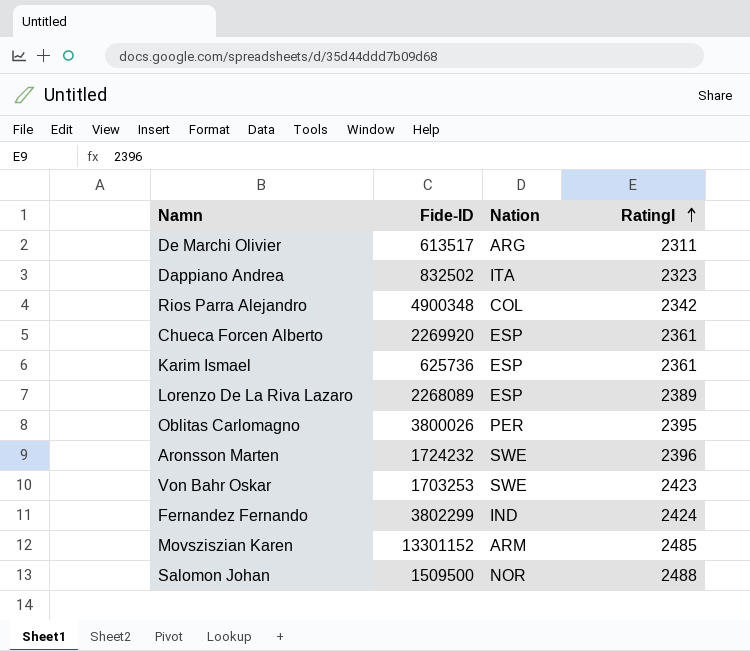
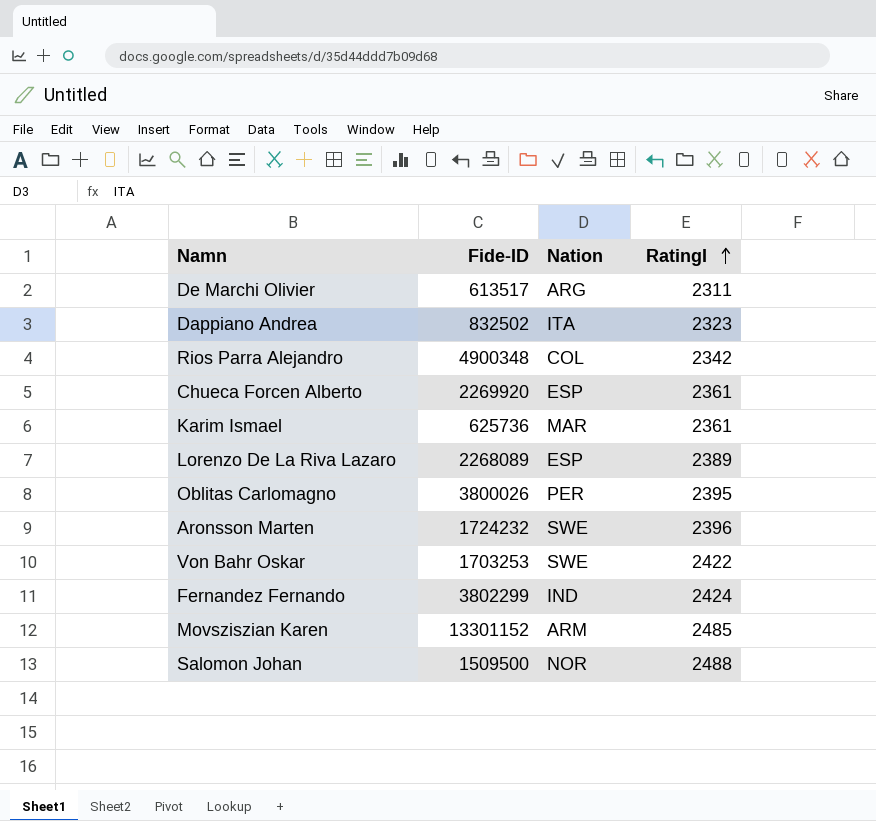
Karim Ismael | Nation: ESP -> MAR
Von Bahr Oskar | RatingI: 2423 -> 2422

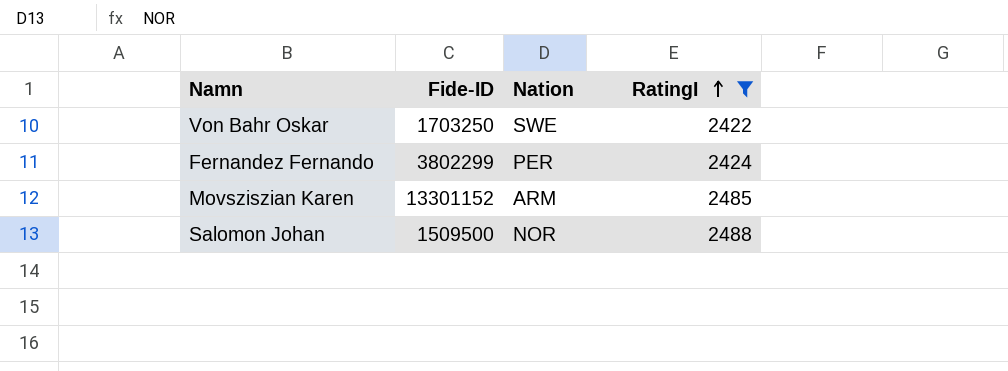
filter: none -> RatingI >= 2422
Von Bahr Oskar | Fide-ID: 1703253 -> 1703250
Fernandez Fernando | Nation: IND -> PER

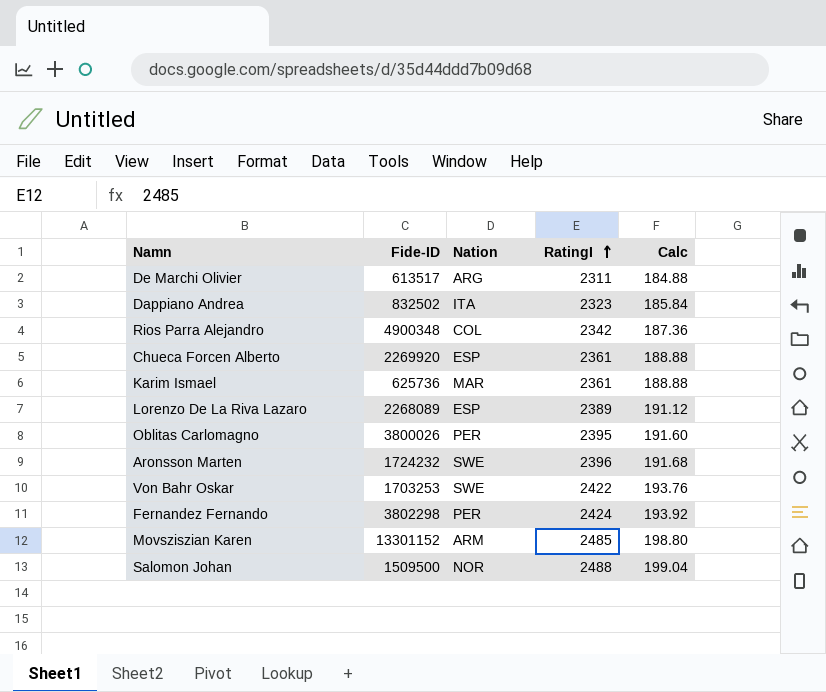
filter: RatingI >= 2422 -> none
column Calc | formula: none -> [RatingI] * 0.08
Von Bahr Oskar | Fide-ID: 1703250 -> 1703253
Fernandez Fernando | Fide-ID: 3802299 -> 3802298

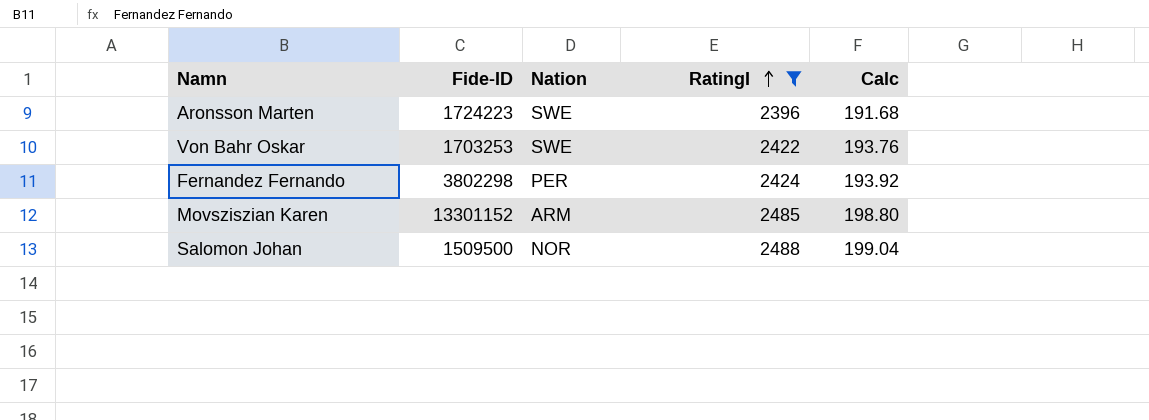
filter: none -> RatingI >= 2396
Aronsson Marten | Fide-ID: 1724232 -> 1724223

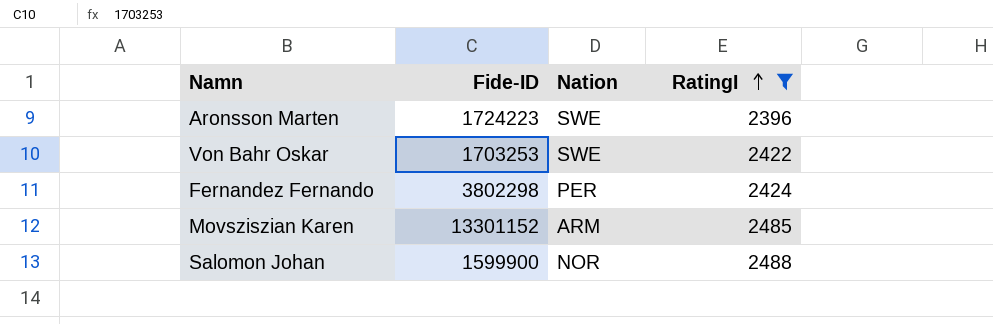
column Calc | formula: [RatingI] * 0.08 -> none
Salomon Johan | Fide-ID: 1509500 -> 1599900

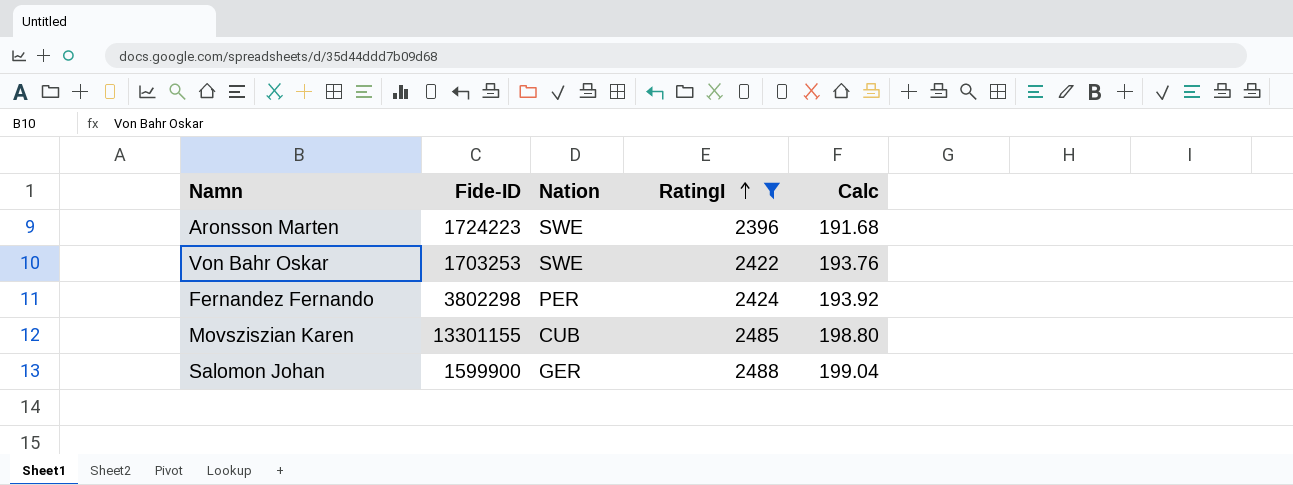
column Calc | formula: none -> [RatingI] * 0.08
Movsziszian Karen | Fide-ID: 13301152 -> 13301155
Movsziszian Karen | Nation: ARM -> CUB
Salomon Johan | Nation: NOR -> GER

